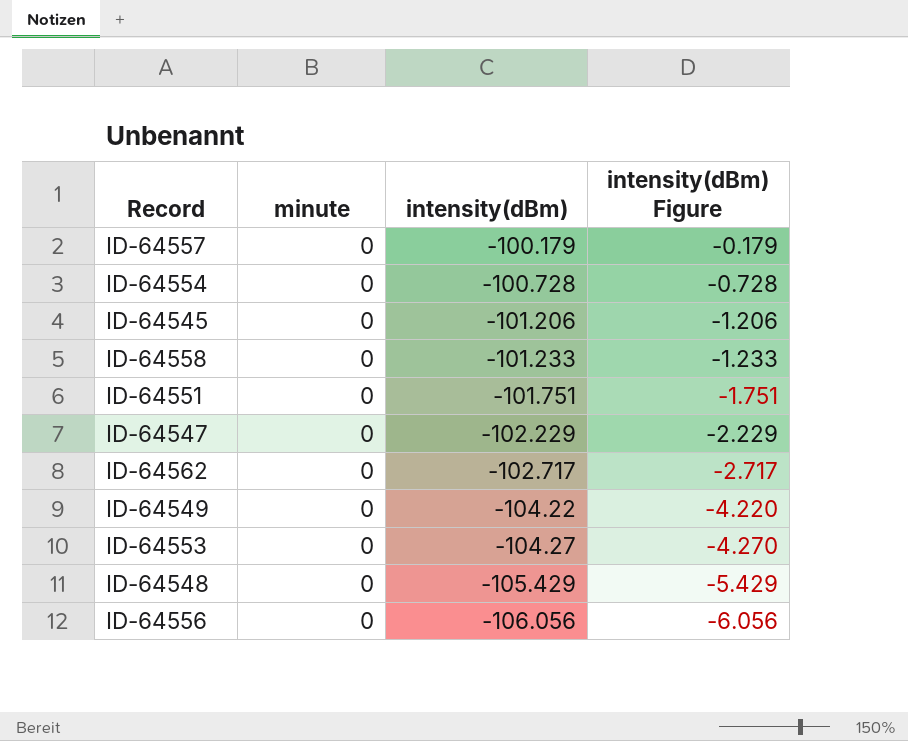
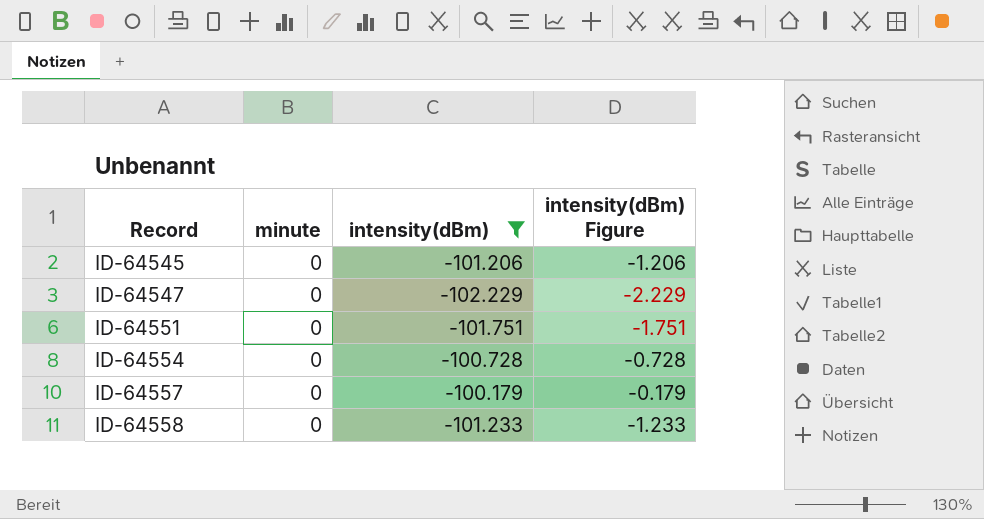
filter: none -> intensity(dBm) >= -102.229
row order: intensity(dBm) descending -> Record ascending

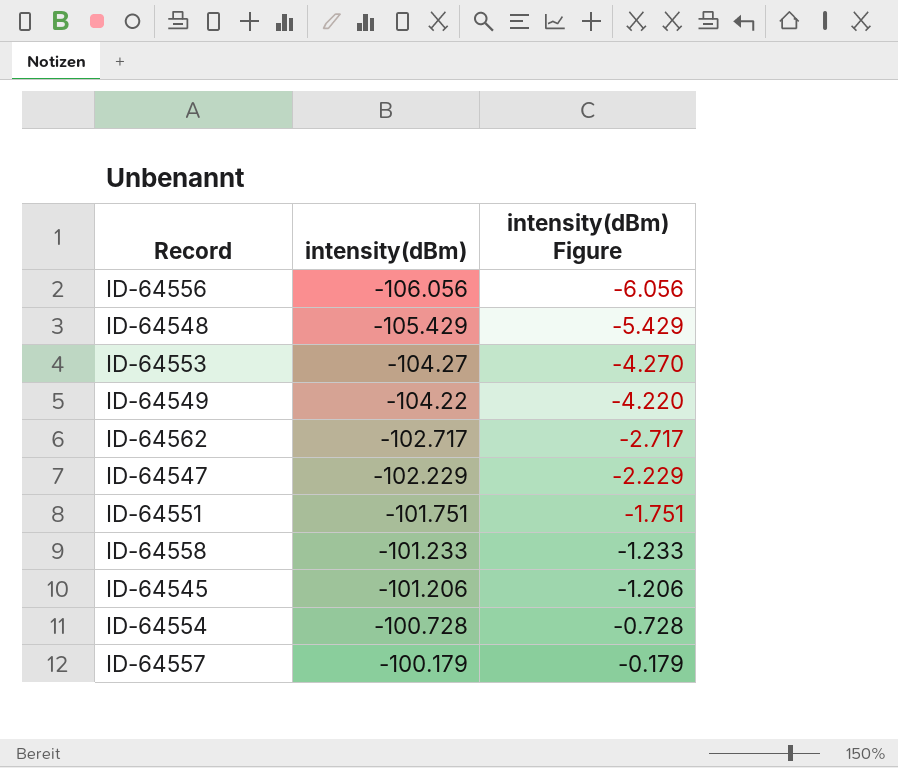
filter: intensity(dBm) >= -102.229 -> none
row order: Record ascending -> intensity(dBm) ascending
column minute | position: 2 -> none

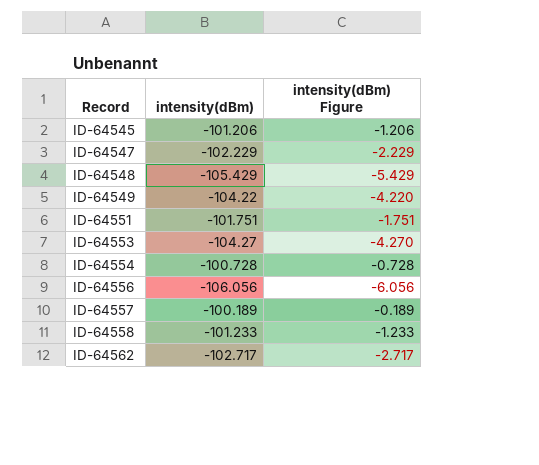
row order: intensity(dBm) ascending -> Record ascending
ID-64557 | intensity(dBm): -100.179 -> -100.189
ID-64557 | intensity(dBm) Figure: -0.179 -> -0.189

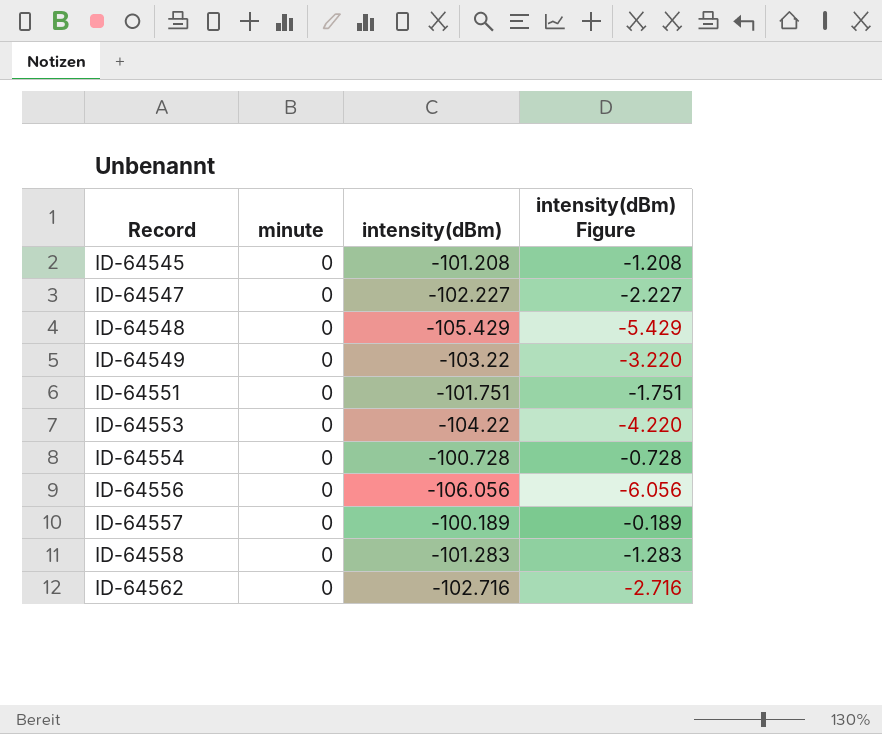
column minute | position: none -> 2
ID-64545 | intensity(dBm): -101.206 -> -101.208
ID-64545 | intensity(dBm) Figure: -1.206 -> -1.208
ID-64547 | intensity(dBm): -102.229 -> -102.227
ID-64547 | intensity(dBm) Figure: -2.229 -> -2.227
ID-64549 | intensity(dBm): -104.22 -> -103.22
ID-64549 | intensity(dBm) Figure: -4.220 -> -3.220
ID-64553 | intensity(dBm): -104.27 -> -104.22
ID-64553 | intensity(dBm) Figure: -4.270 -> -4.220
ID-64558 | intensity(dBm): -101.233 -> -101.283
ID-64558 | intensity(dBm) Figure: -1.233 -> -1.283
ID-64562 | intensity(dBm): -102.717 -> -102.716
ID-64562 | intensity(dBm) Figure: -2.717 -> -2.716

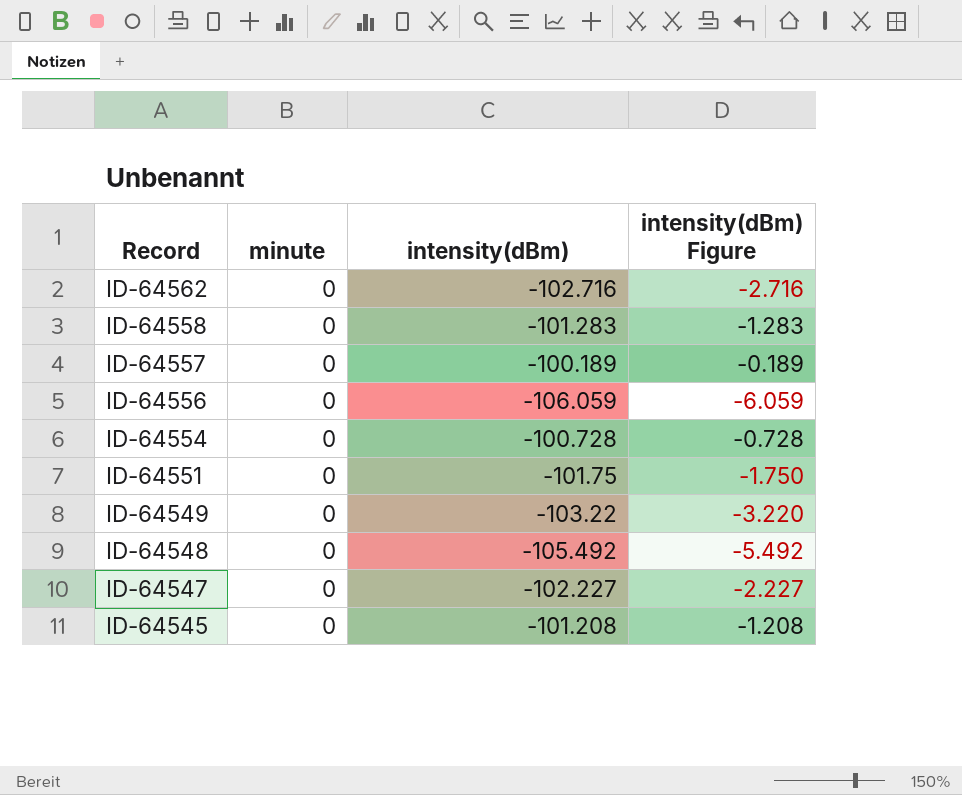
row order: Record ascending -> Record descending
row ID-64553: 0 | -104.22 | -4.220 -> none
ID-64556 | intensity(dBm): -106.056 -> -106.059
ID-64556 | intensity(dBm) Figure: -6.056 -> -6.059
ID-64551 | intensity(dBm): -101.751 -> -101.75
ID-64551 | intensity(dBm) Figure: -1.751 -> -1.750
ID-64548 | intensity(dBm): -105.429 -> -105.492
ID-64548 | intensity(dBm) Figure: -5.429 -> -5.492

